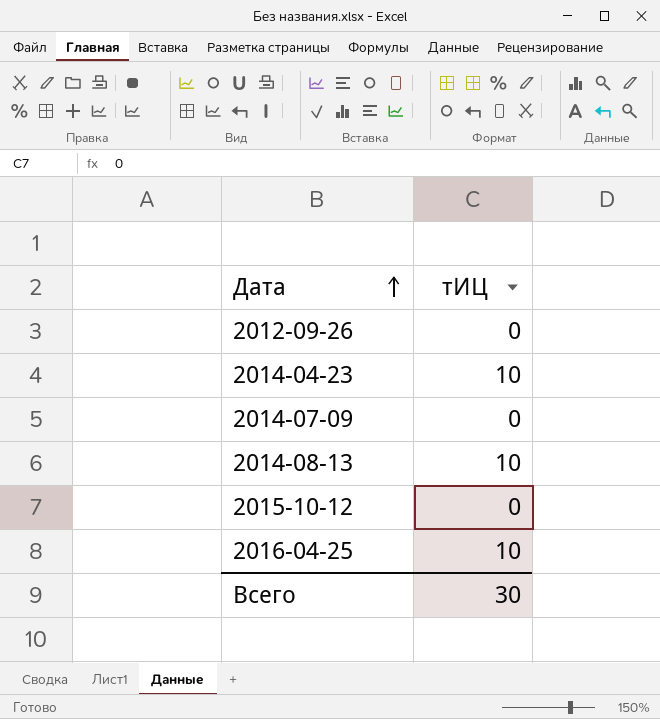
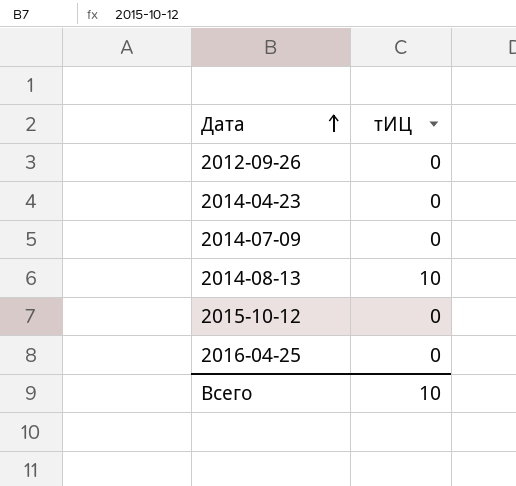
2014-04-23 | тИЦ: 10 -> 0
2016-04-25 | тИЦ: 10 -> 0
Всего | тИЦ: 30 -> 10

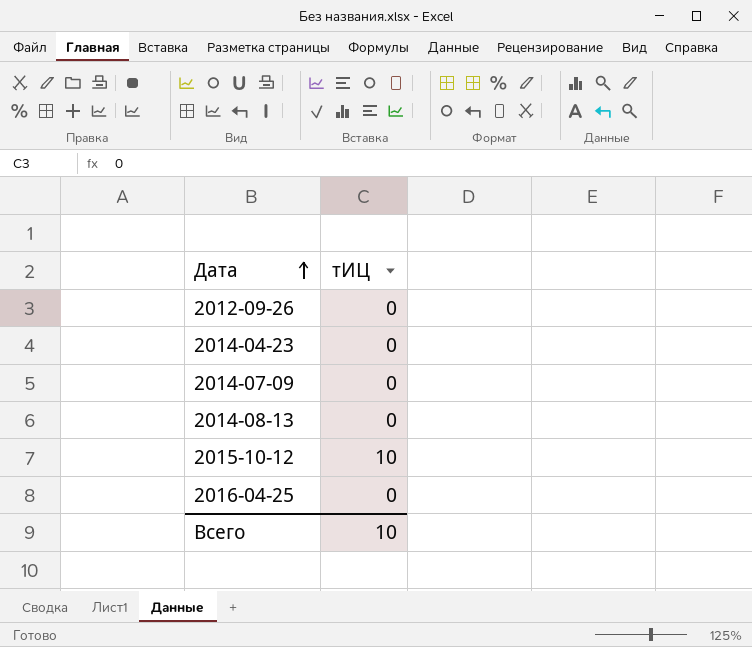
2014-08-13 | тИЦ: 10 -> 0
2015-10-12 | тИЦ: 0 -> 10

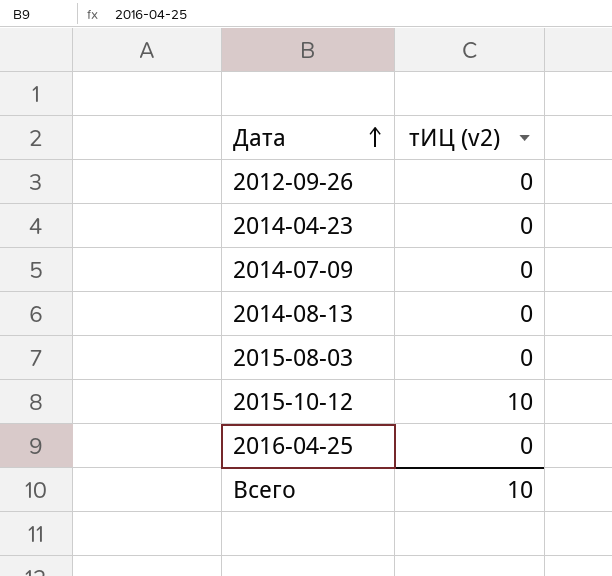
column name: тИЦ -> тИЦ (v2)
row 2015-08-03: none -> 0

